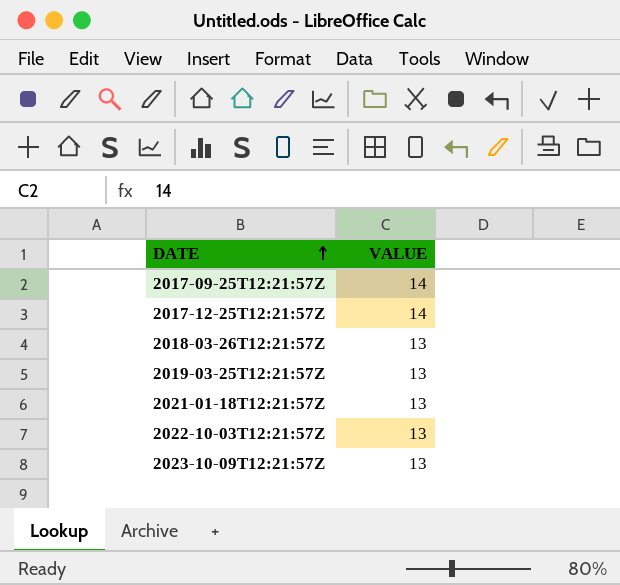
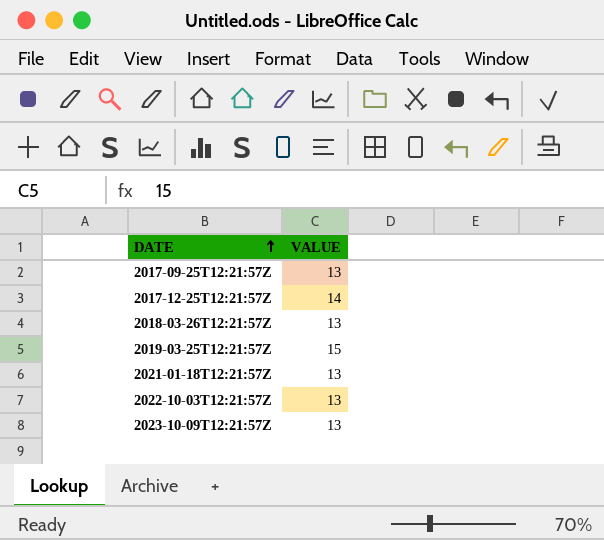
2017-09-25T12:21:57Z | VALUE: 14 -> 13
2019-03-25T12:21:57Z | VALUE: 13 -> 15

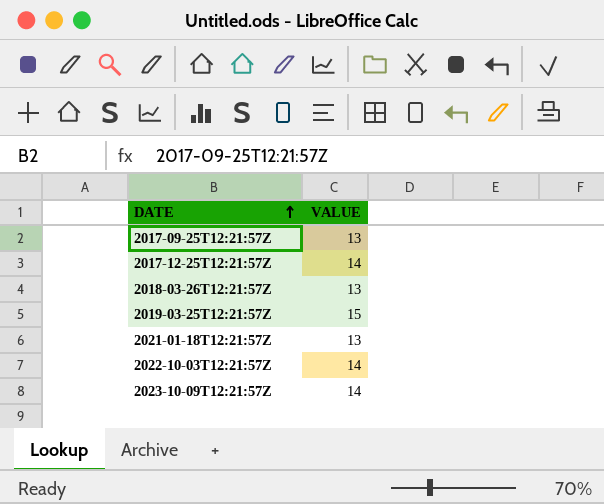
2022-10-03T12:21:57Z | VALUE: 13 -> 14
2023-10-09T12:21:57Z | VALUE: 13 -> 14

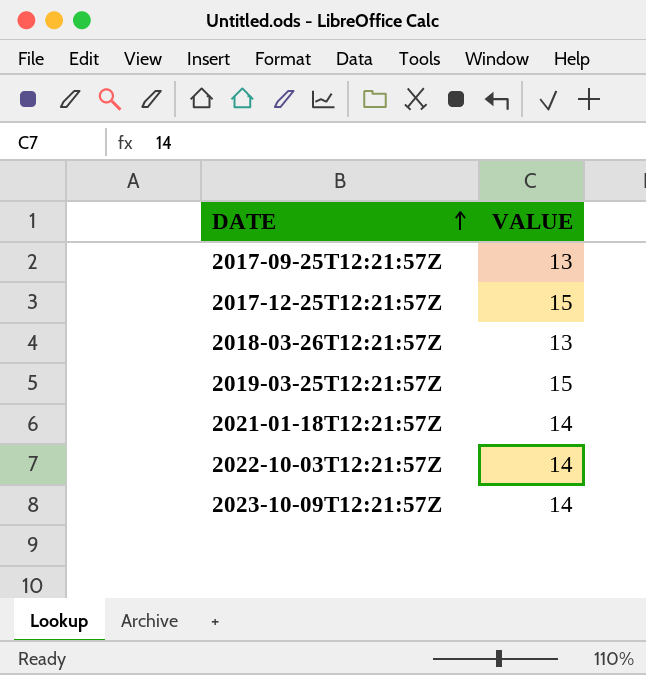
2017-12-25T12:21:57Z | VALUE: 14 -> 15
2021-01-18T12:21:57Z | VALUE: 13 -> 14

